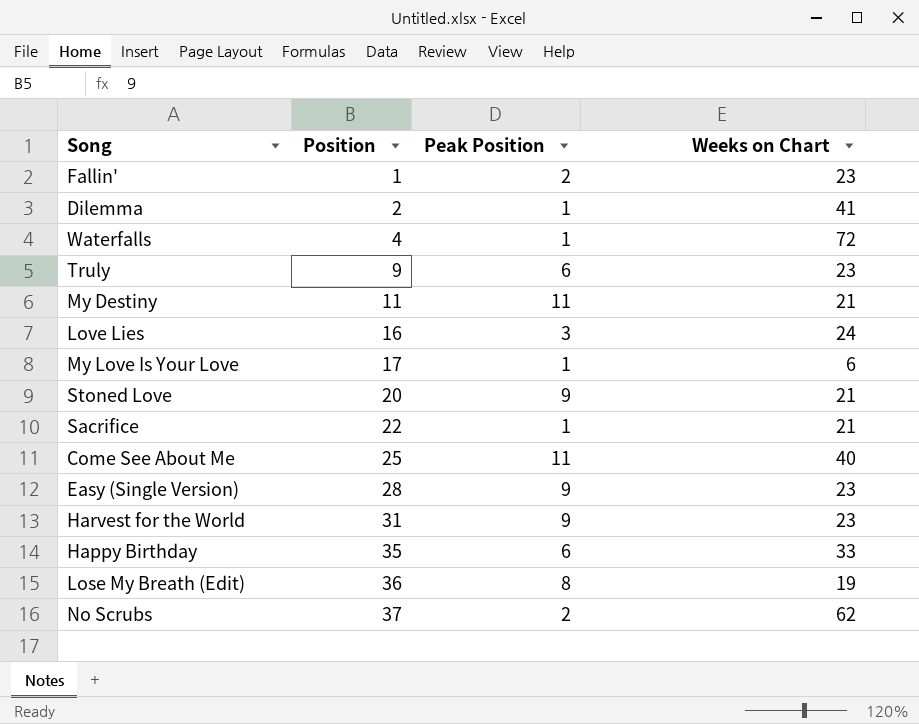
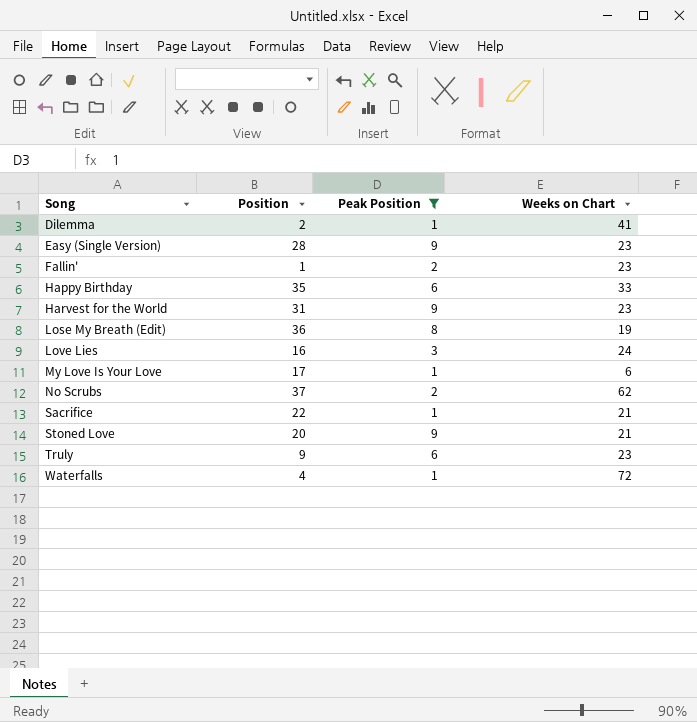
filter: none -> Peak Position != 11
row order: Position ascending -> Song ascending

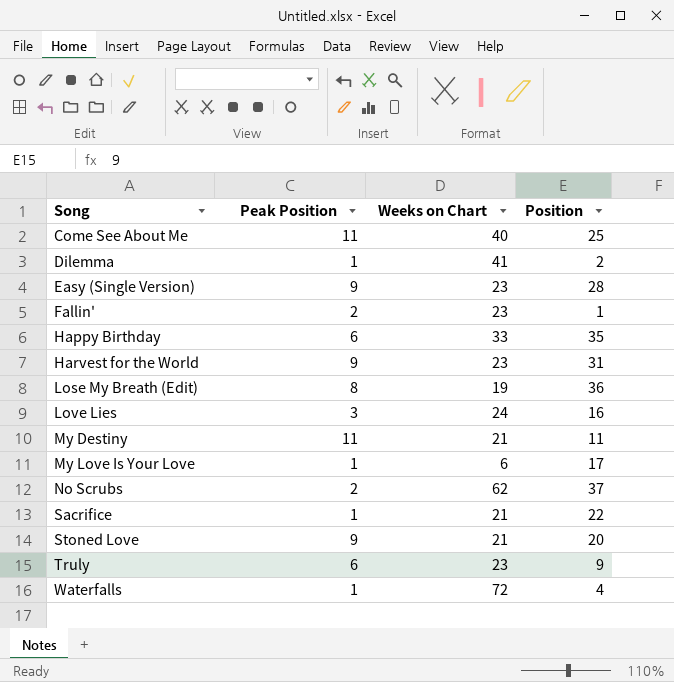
filter: Peak Position != 11 -> none
column Position | position: 2 -> 4

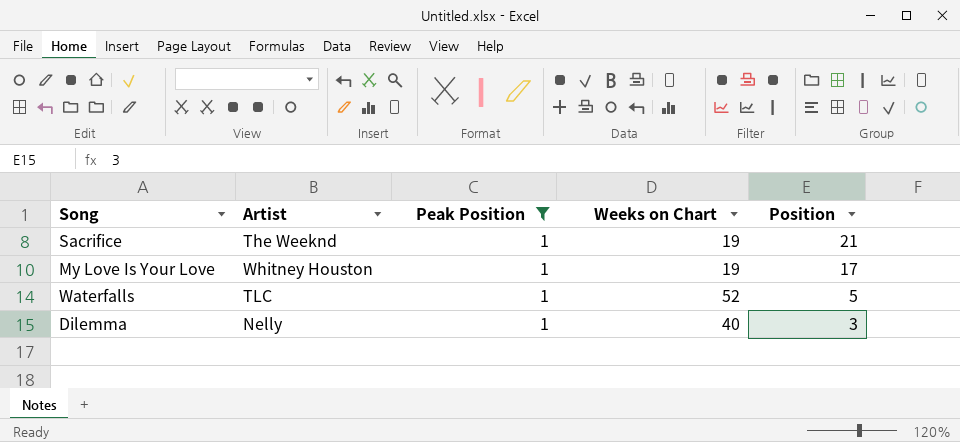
filter: none -> Peak Position = 1
row order: Song ascending -> Position descending
column Artist | position: none -> 2
Sacrifice | Weeks on Chart: 21 -> 19
Sacrifice | Position: 22 -> 21
My Love Is Your Love | Weeks on Chart: 6 -> 19
Waterfalls | Weeks on Chart: 72 -> 52
Waterfalls | Position: 4 -> 5
Dilemma | Weeks on Chart: 41 -> 40
Dilemma | Position: 2 -> 3

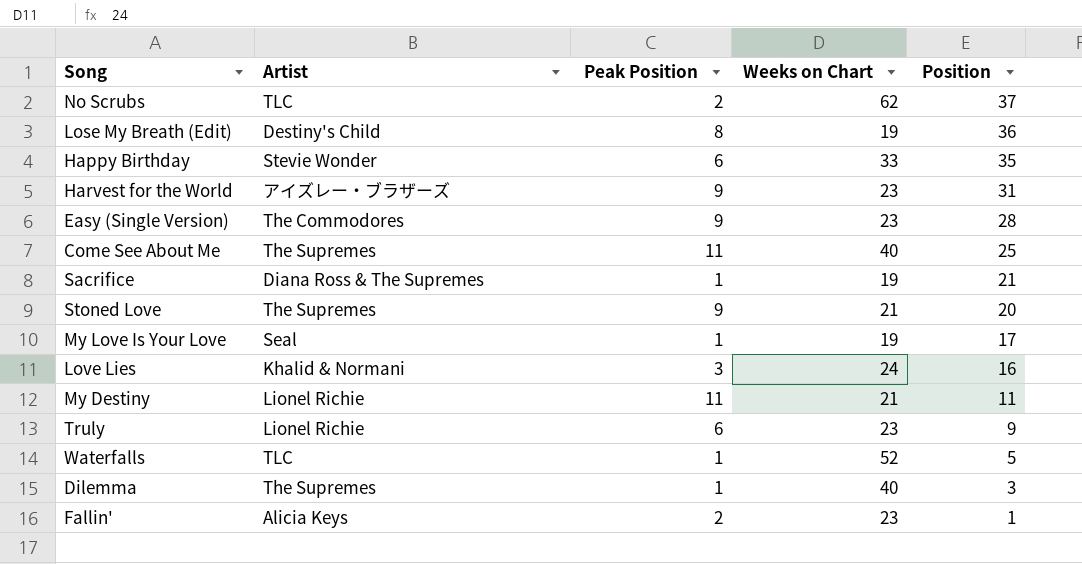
filter: Peak Position = 1 -> none
Sacrifice | Artist: The Weeknd -> Diana Ross & The Supremes
My Love Is Your Love | Artist: Whitney Houston -> Seal
Dilemma | Artist: Nelly -> The Supremes

